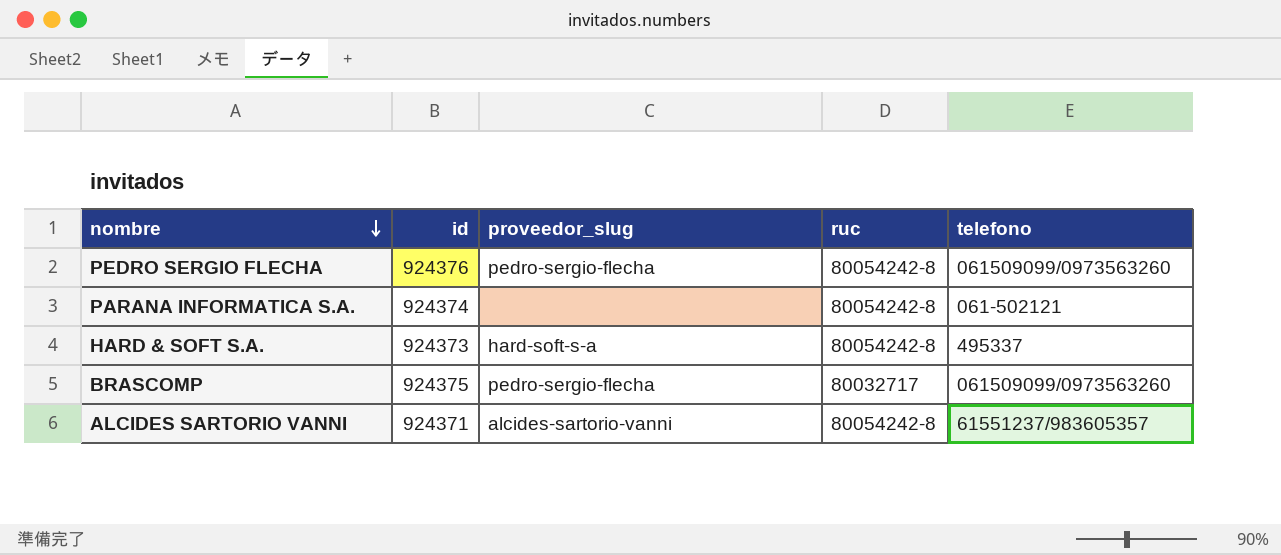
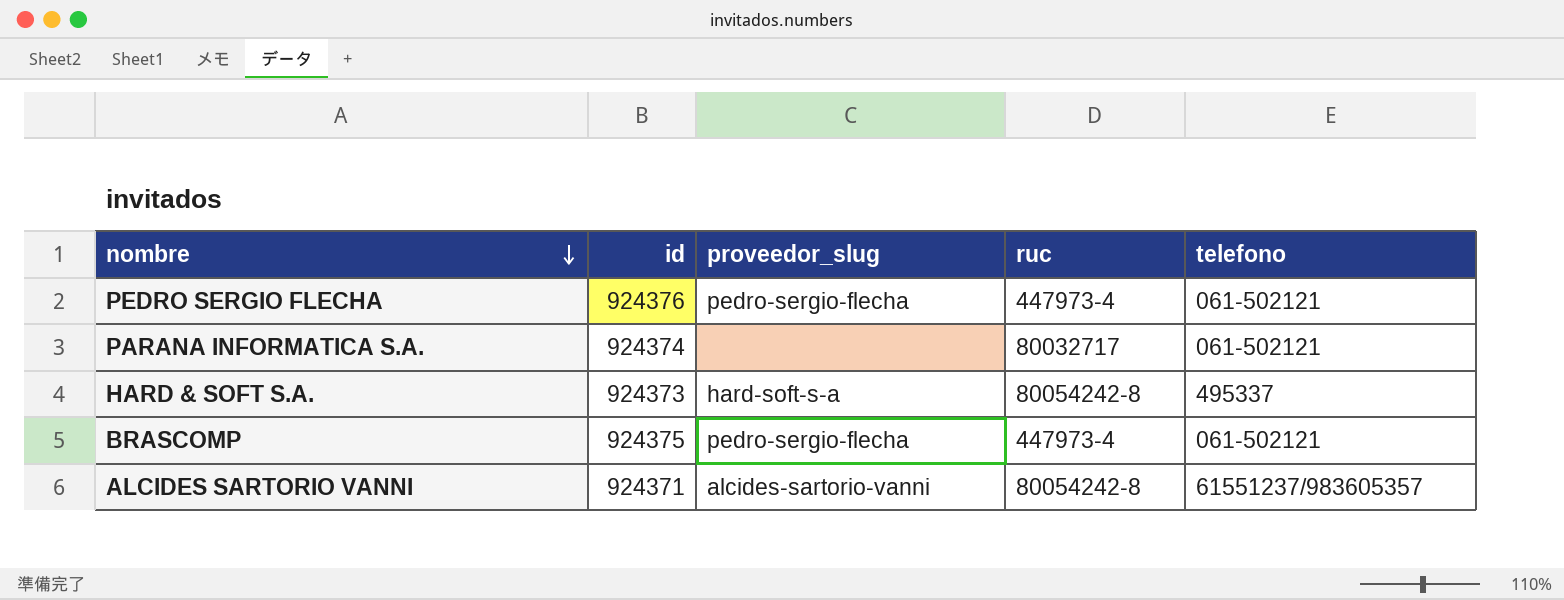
PEDRO SERGIO FLECHA | ruc: 80054242-8 -> 447973-4
PEDRO SERGIO FLECHA | telefono: 061509099/0973563260 -> 061-502121
PARANA INFORMATICA S.A. | ruc: 80054242-8 -> 80032717
BRASCOMP | ruc: 80032717 -> 447973-4
BRASCOMP | telefono: 061509099/0973563260 -> 061-502121

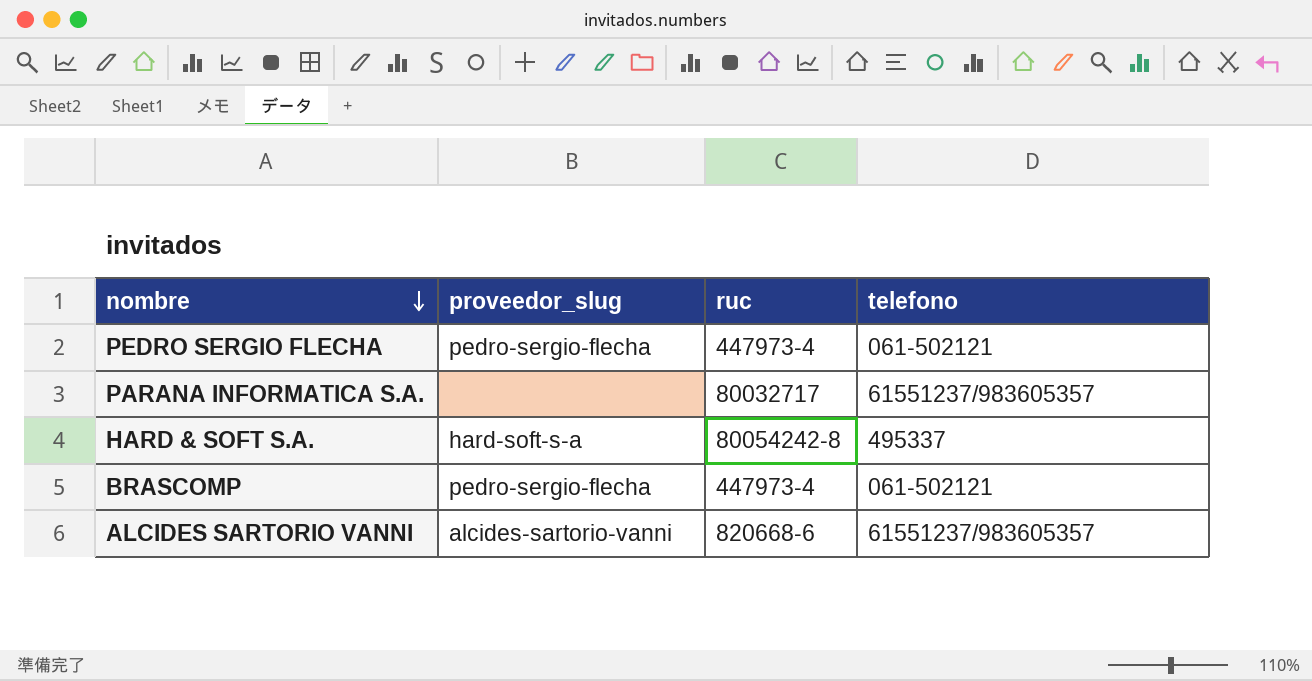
column id | position: 2 -> none
PARANA INFORMATICA S.A. | telefono: 061-502121 -> 61551237/983605357
ALCIDES SARTORIO VANNI | ruc: 80054242-8 -> 820668-6

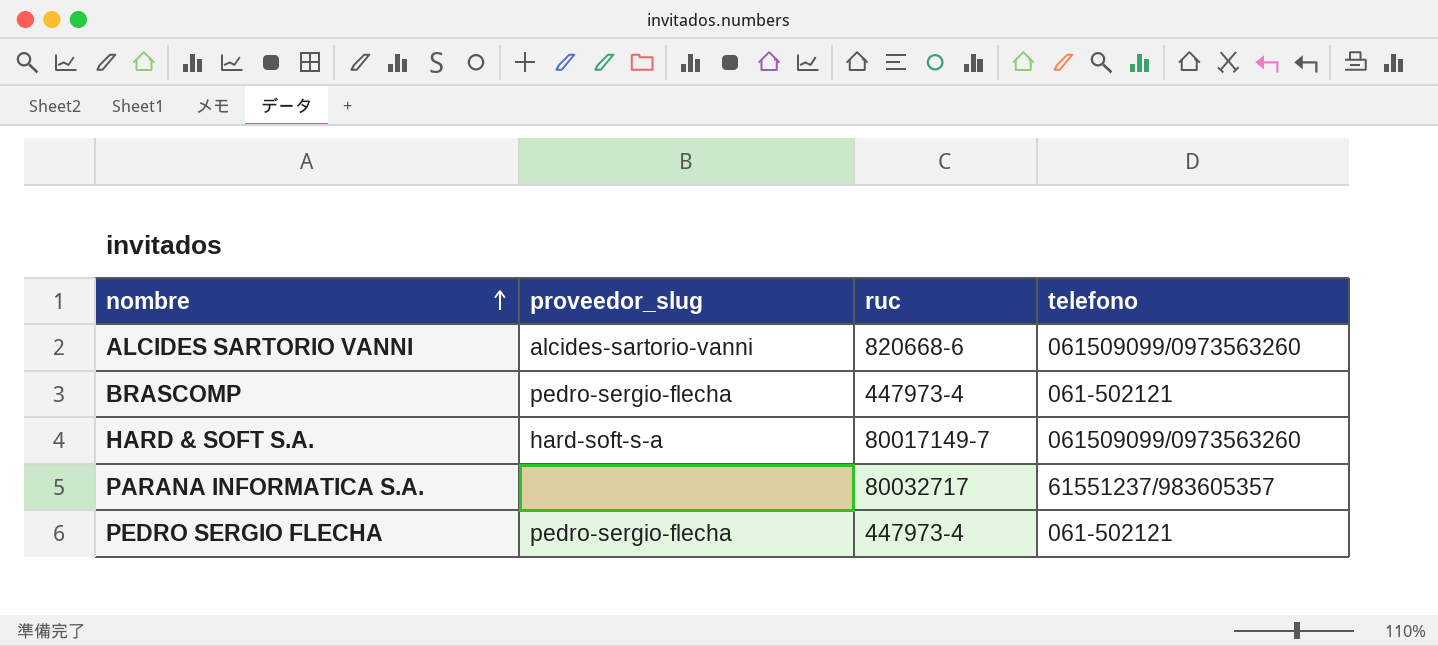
row order: nombre descending -> nombre ascending
ALCIDES SARTORIO VANNI | telefono: 61551237/983605357 -> 061509099/0973563260
HARD & SOFT S.A. | ruc: 80054242-8 -> 80017149-7
HARD & SOFT S.A. | telefono: 495337 -> 061509099/0973563260

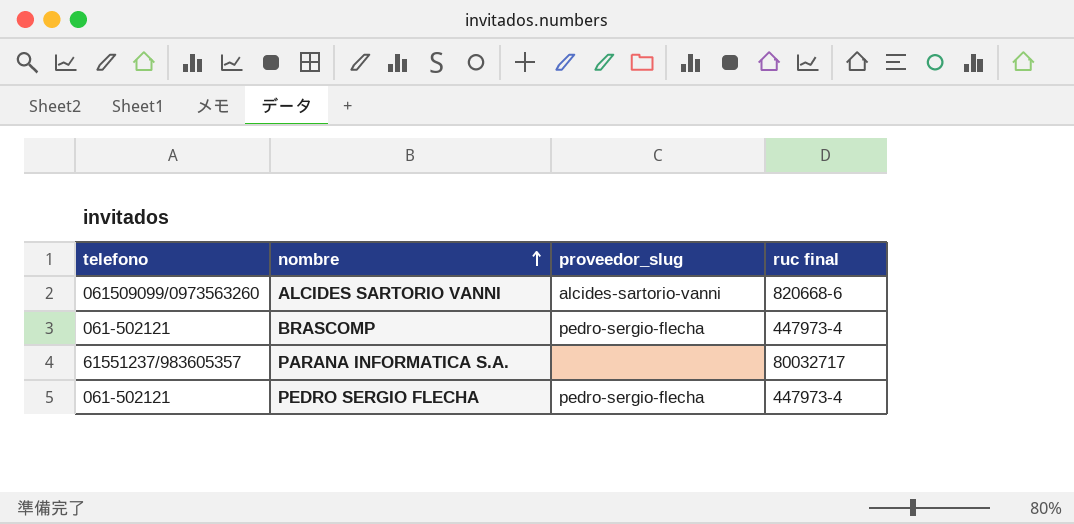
column telefono | position: 4 -> 1
column name: ruc -> ruc final
row HARD & SOFT S.A.: hard-soft-s-a | 80017149-7 | 061509099/0973563260 -> none

